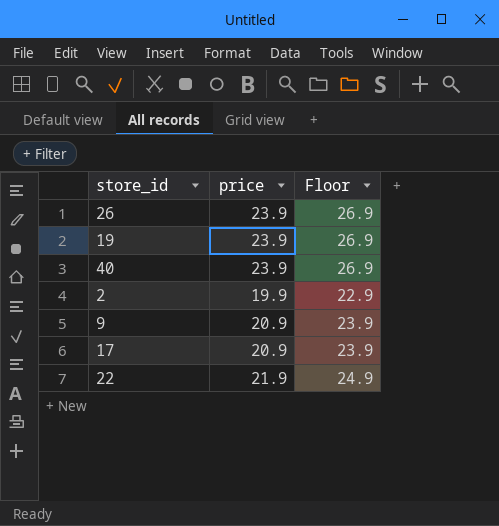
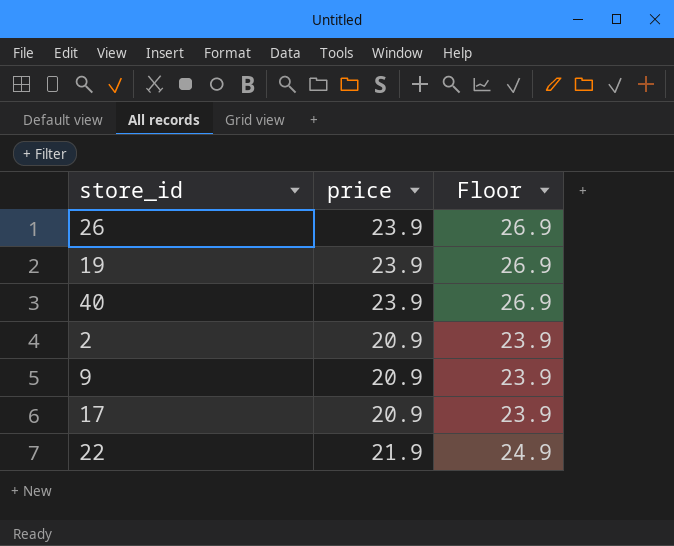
2 | price: 19.9 -> 20.9
2 | Floor: 22.9 -> 23.9

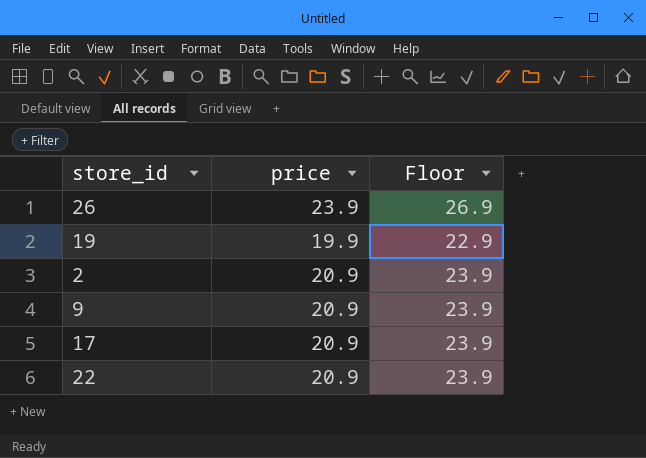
row 40: 23.9 | 26.9 -> none
19 | price: 23.9 -> 19.9
19 | Floor: 26.9 -> 22.9
22 | price: 21.9 -> 20.9
22 | Floor: 24.9 -> 23.9

